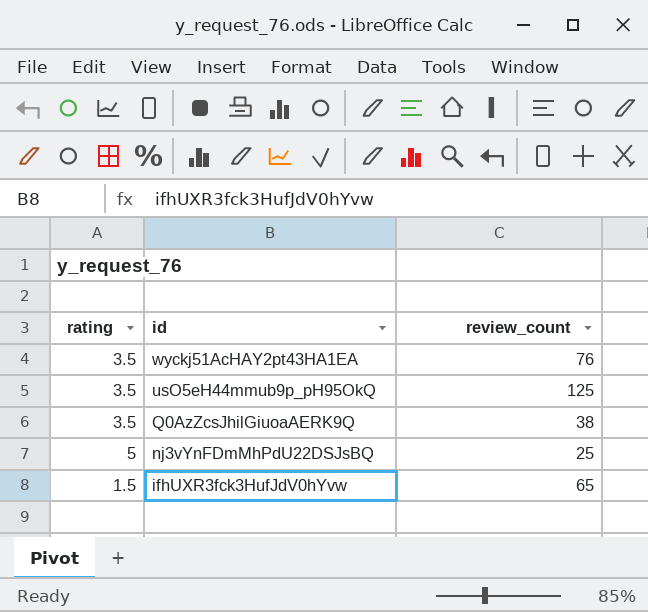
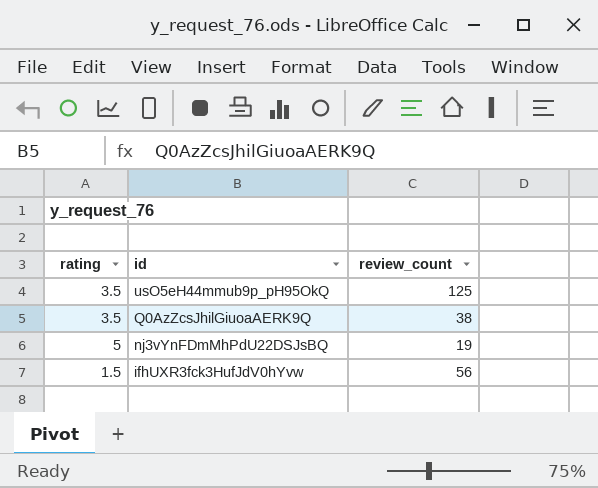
row wyckj51AcHAY2pt43HA1EA: 3.5 | 76 -> none
nj3vYnFDmMhPdU22DSJsBQ | review_count: 25 -> 19
ifhUXR3fck3HufJdV0hYvw | review_count: 65 -> 56

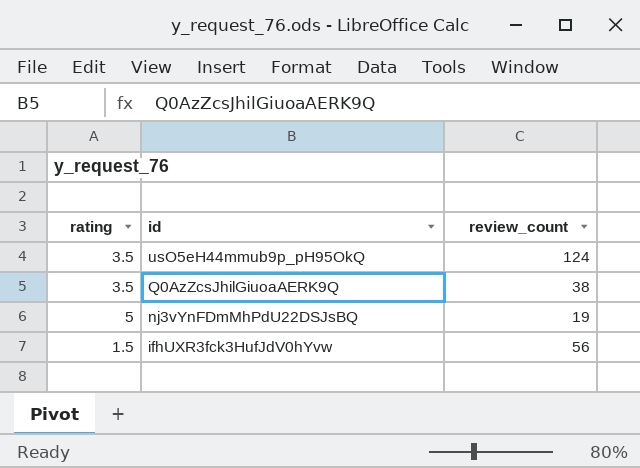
usO5eH44mmub9p_pH95OkQ | review_count: 125 -> 124

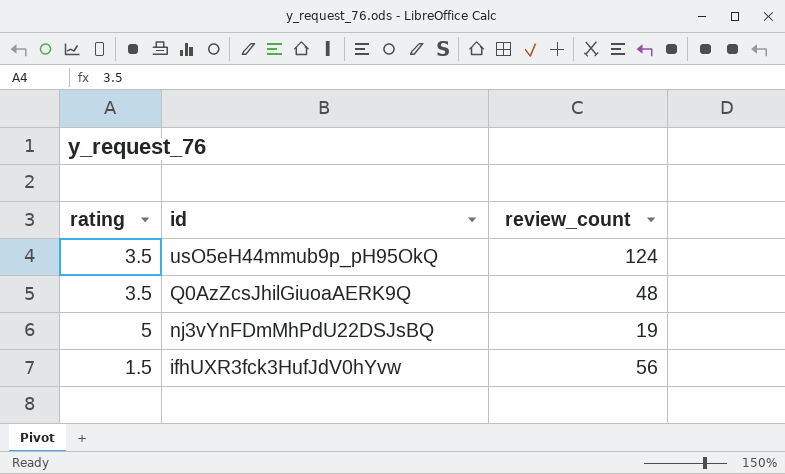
Q0AzZcsJhilGiuoaAERK9Q | review_count: 38 -> 48

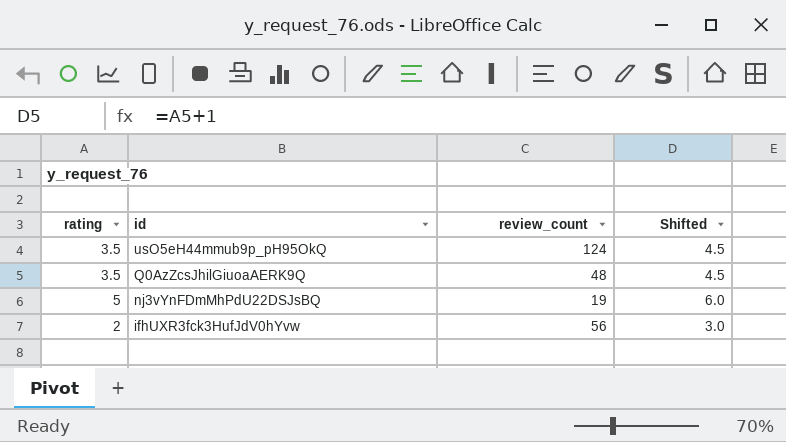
column Shifted | formula: none -> [rating] + 1
ifhUXR3fck3HufJdV0hYvw | rating: 1.5 -> 2

